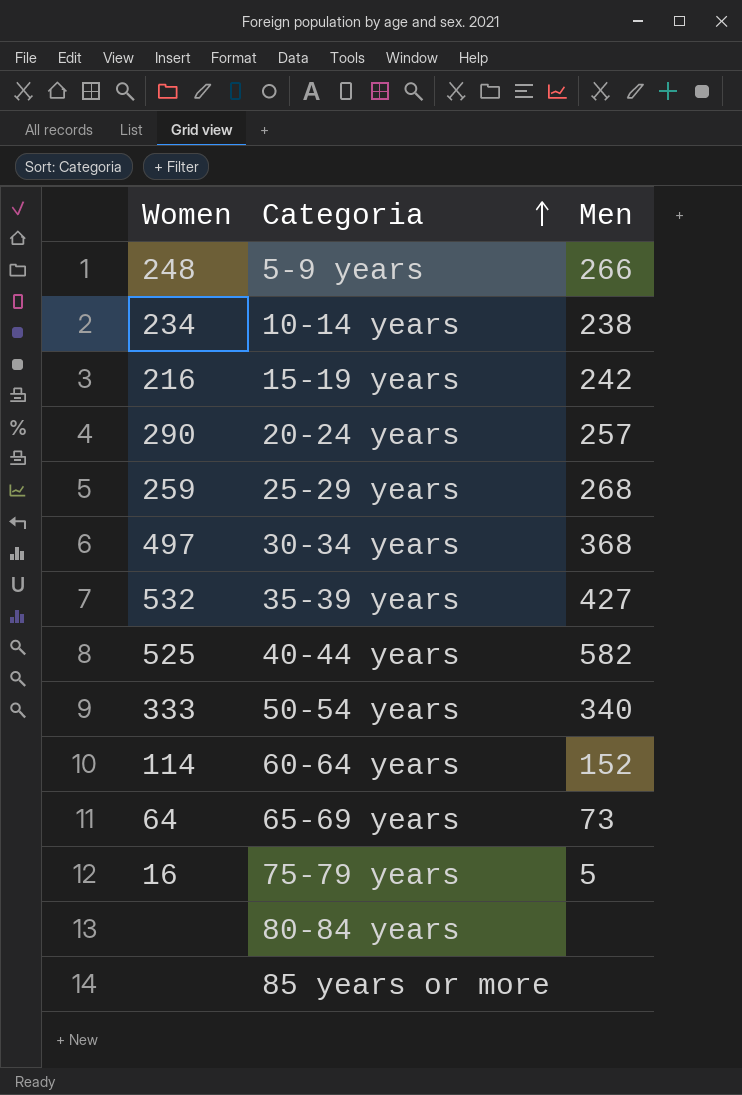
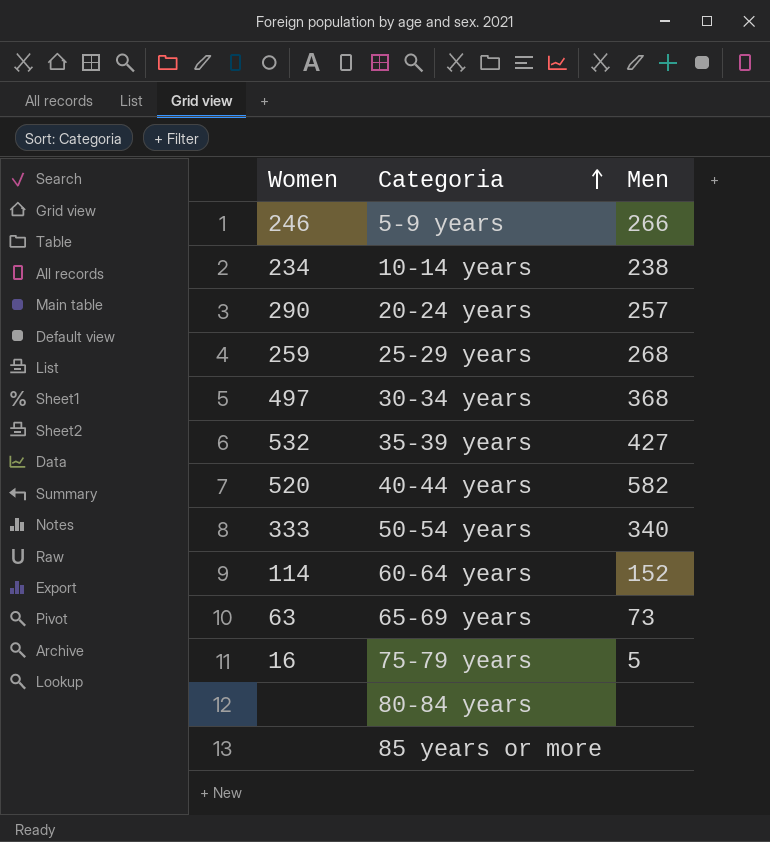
row 15-19 years: 216 | 242 -> none
5-9 years | Women: 248 -> 246
40-44 years | Women: 525 -> 520
65-69 years | Women: 64 -> 63

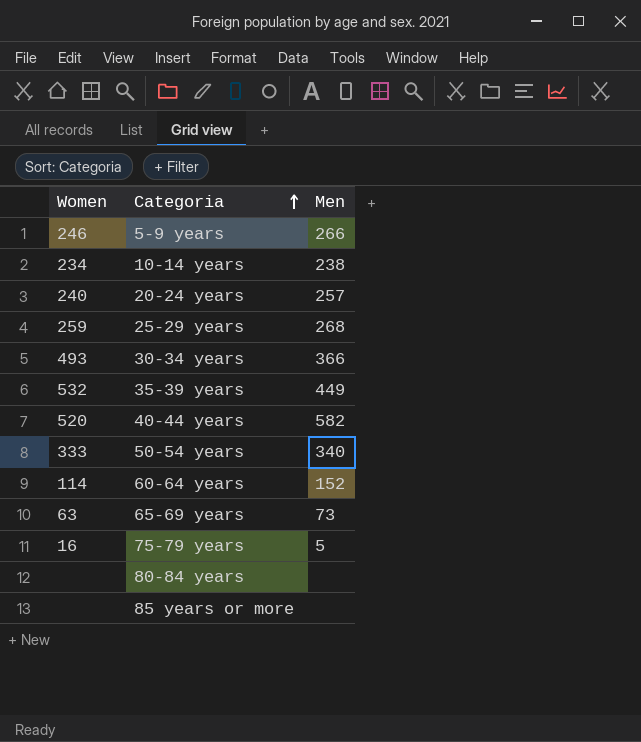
20-24 years | Women: 290 -> 240
30-34 years | Women: 497 -> 493
30-34 years | Men: 368 -> 366
35-39 years | Men: 427 -> 449

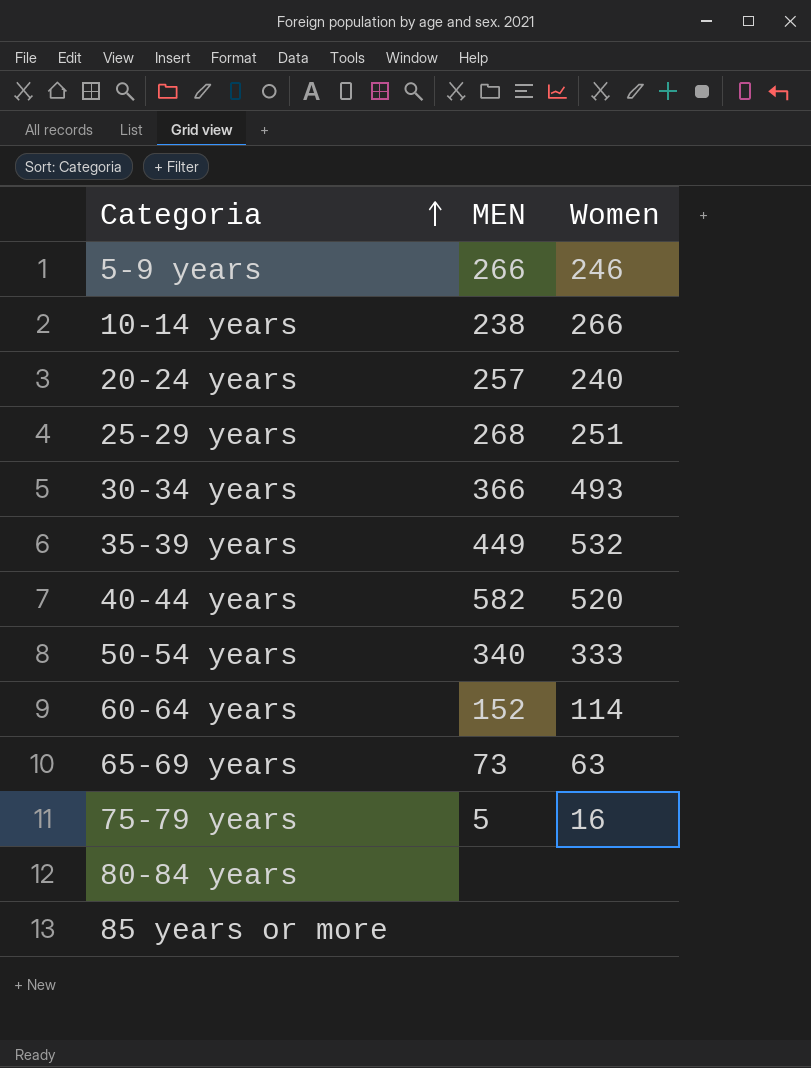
column name: Men -> MEN
column Women | position: 1 -> 3
10-14 years | Women: 234 -> 266
25-29 years | Women: 259 -> 251

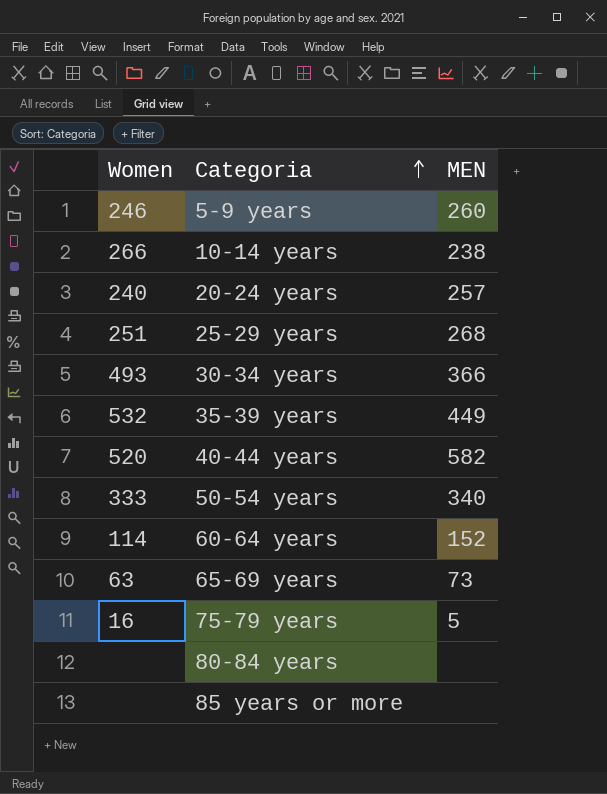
column Women | position: 3 -> 1
5-9 years | MEN: 266 -> 260

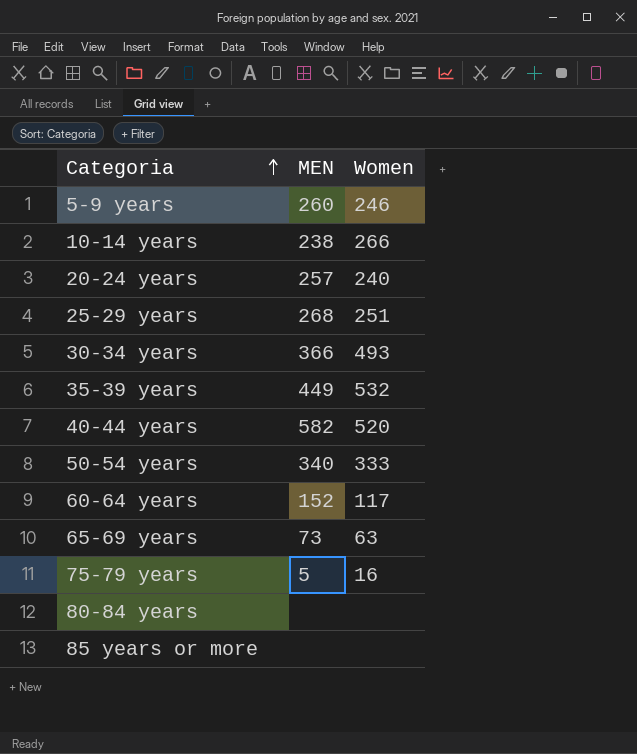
column Women | position: 1 -> 3
60-64 years | Women: 114 -> 117

